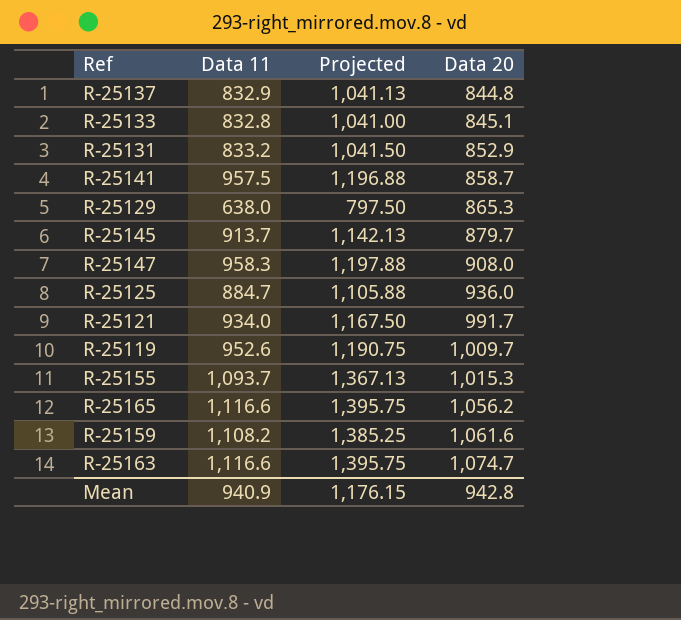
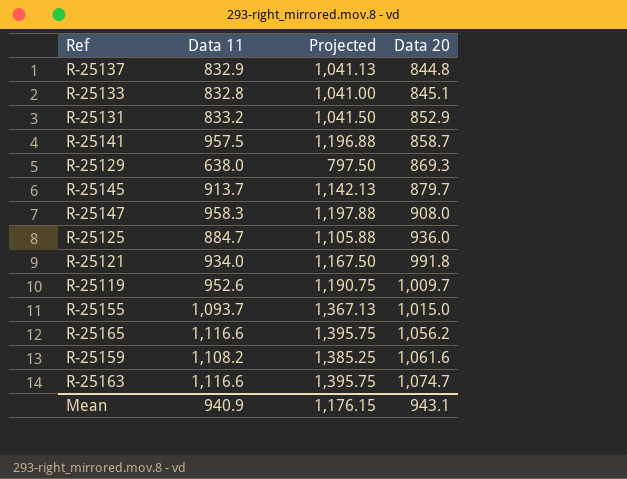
R-25129 | Data 20: 865.3 -> 869.3
R-25121 | Data 20: 991.7 -> 991.8
R-25155 | Data 20: 1,015.3 -> 1,015.0
Mean | Data 20: 942.8 -> 943.1

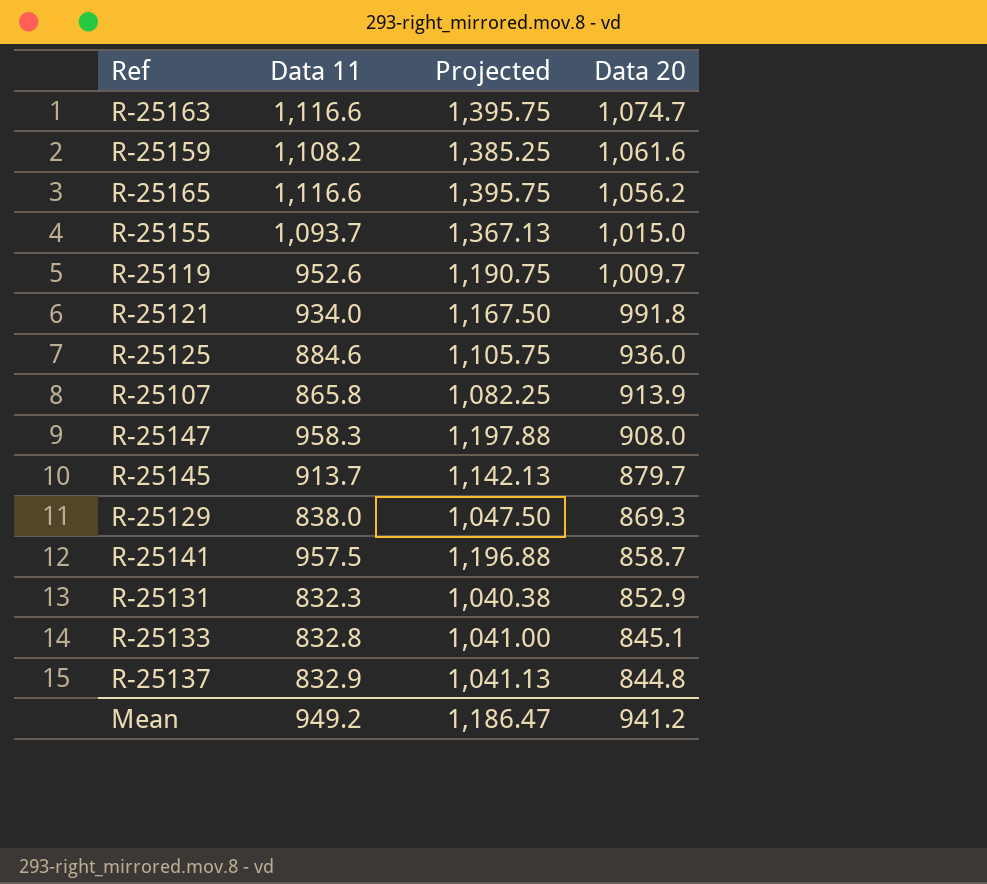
row order: Data 20 ascending -> Data 20 descending
R-25125 | Data 11: 884.7 -> 884.6
R-25125 | Projected: 1,105.88 -> 1,105.75
row R-25107: none -> 865.8 | 1,082.25 | 913.9
R-25129 | Data 11: 638.0 -> 838.0
R-25129 | Projected: 797.50 -> 1,047.50
R-25131 | Data 11: 833.2 -> 832.3
R-25131 | Projected: 1,041.50 -> 1,040.38
Mean | Data 11: 940.9 -> 949.2
Mean | Projected: 1,176.15 -> 1,186.47
Mean | Data 20: 943.1 -> 941.2

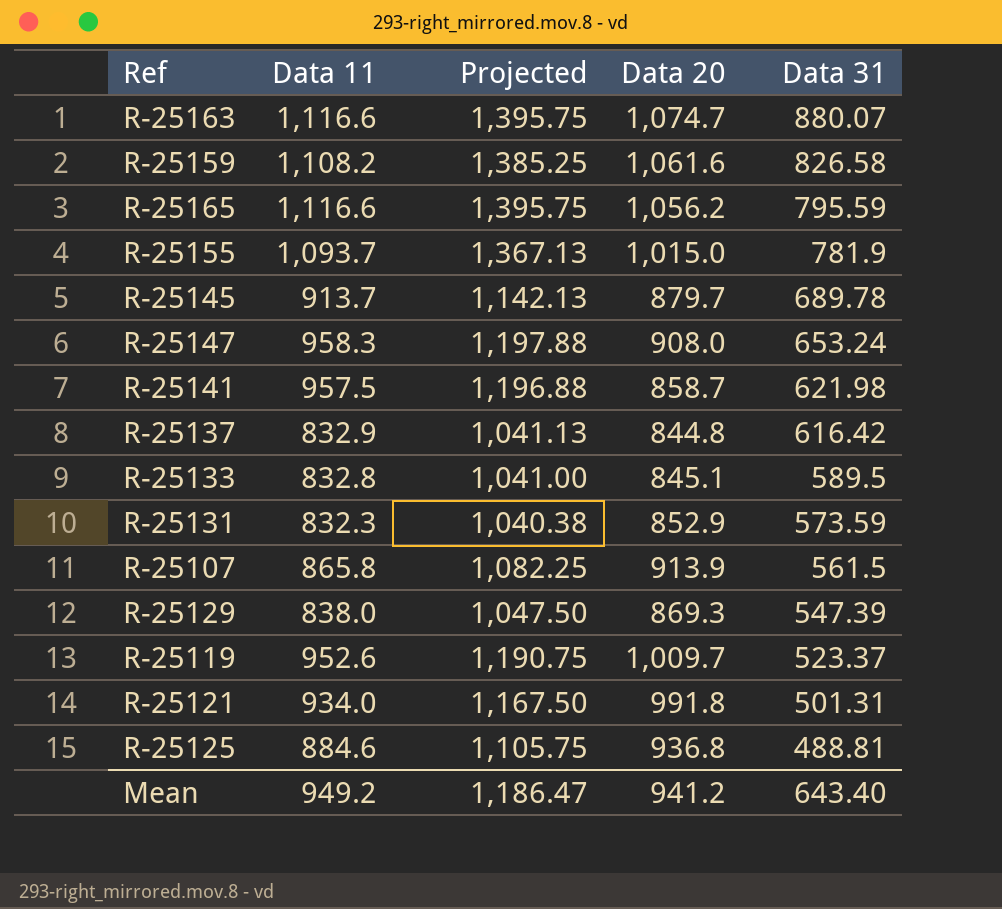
row order: Data 20 descending -> Data 31 descending
column Data 31 | position: none -> 5
R-25125 | Data 20: 936.0 -> 936.8

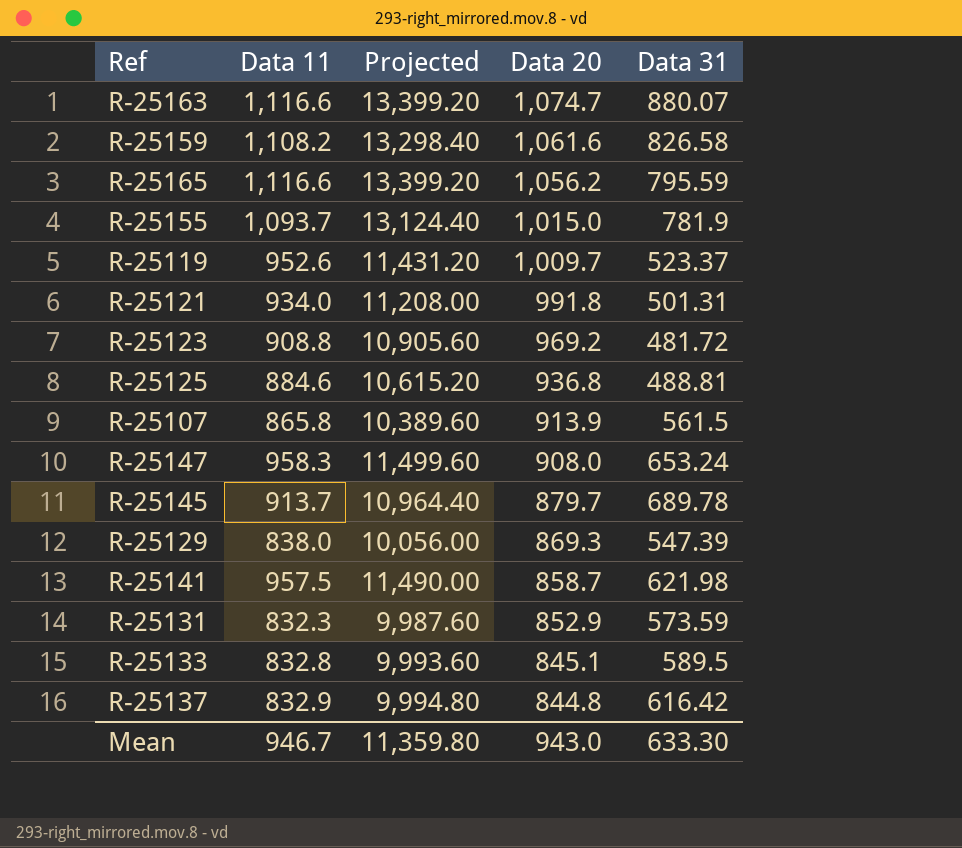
row order: Data 31 descending -> Data 20 descending
column Projected | formula: [Data 11] * 1.25 -> [Data 11] * 12
row R-25123: none -> 908.8 | 10,905.60 | 969.2 | 481.72
Mean | Data 11: 949.2 -> 946.7
Mean | Projected: 1,186.47 -> 11,359.80
Mean | Data 20: 941.2 -> 943.0
Mean | Data 31: 643.40 -> 633.30

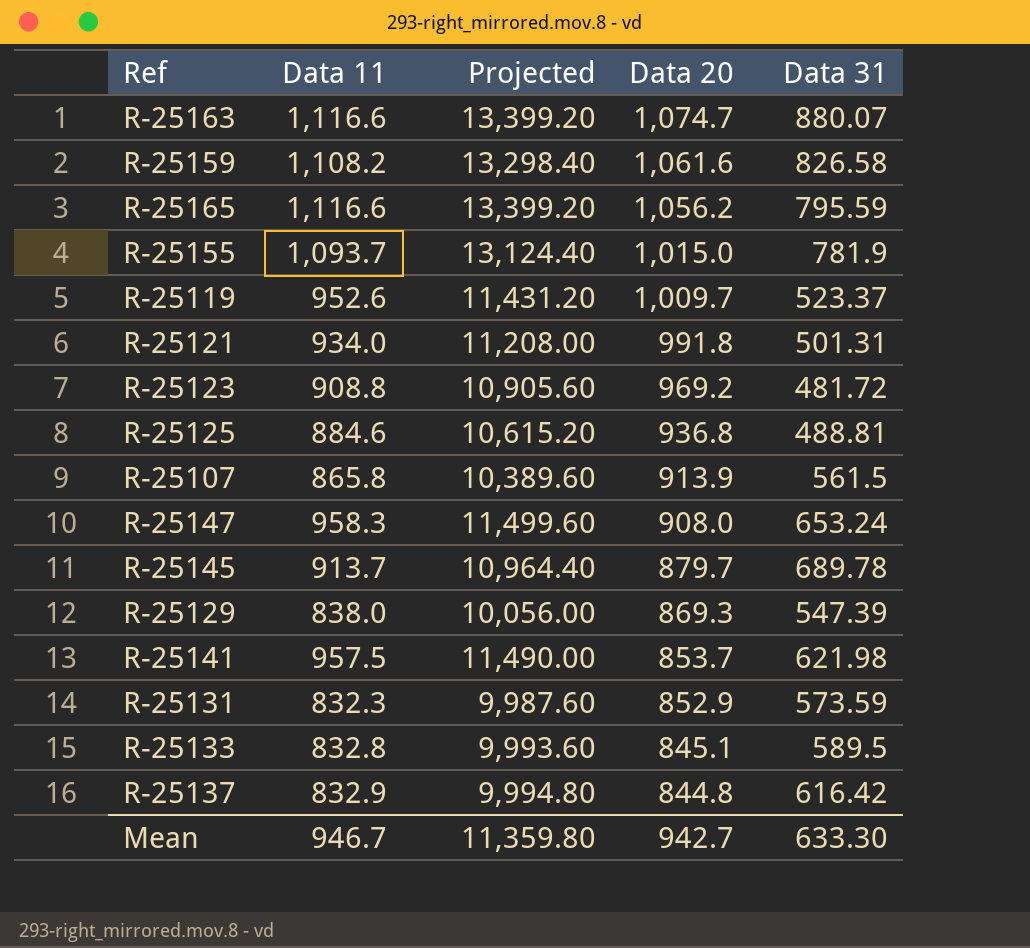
R-25141 | Data 20: 858.7 -> 853.7
Mean | Data 20: 943.0 -> 942.7

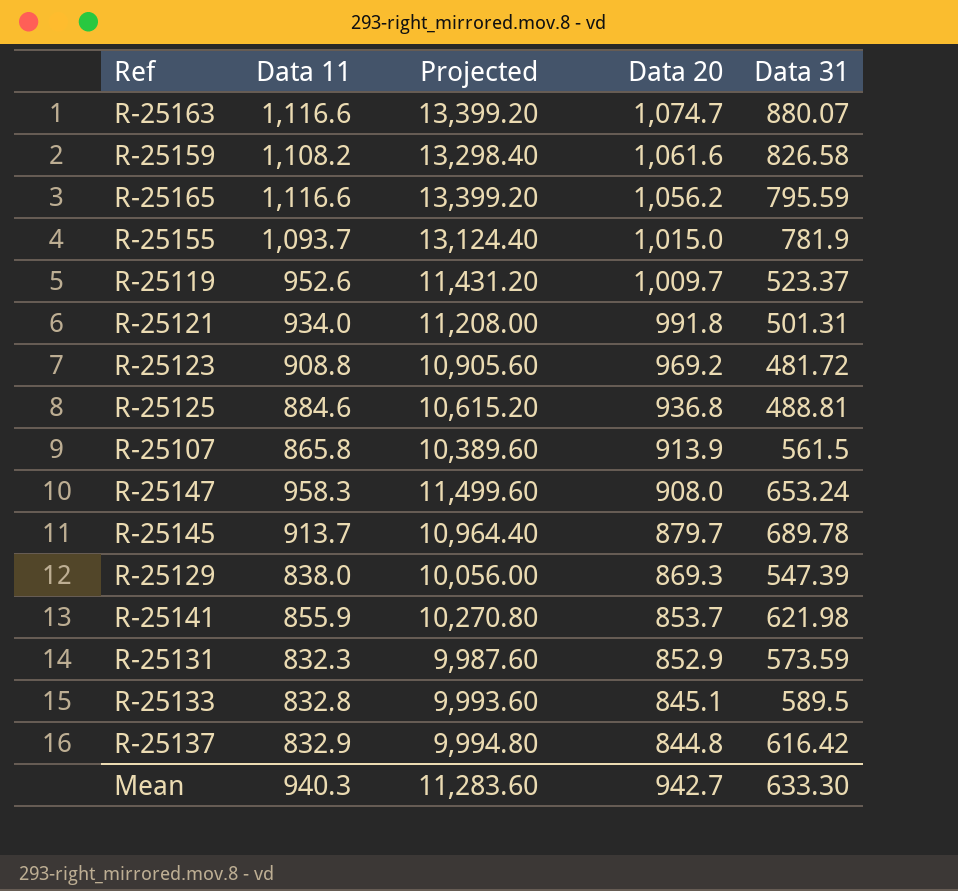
R-25141 | Data 11: 957.5 -> 855.9
R-25141 | Projected: 11,490.00 -> 10,270.80
Mean | Data 11: 946.7 -> 940.3
Mean | Projected: 11,359.80 -> 11,283.60

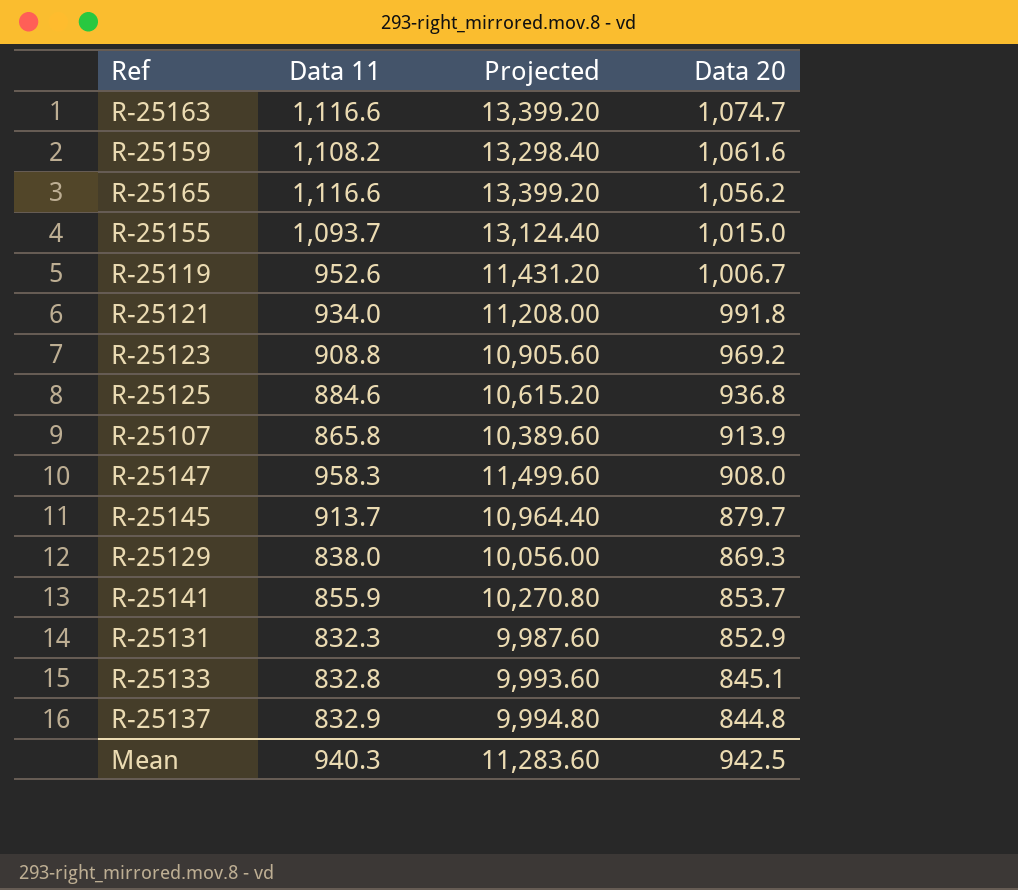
column Data 31 | position: 5 -> none
R-25119 | Data 20: 1,009.7 -> 1,006.7
Mean | Data 20: 942.7 -> 942.5

